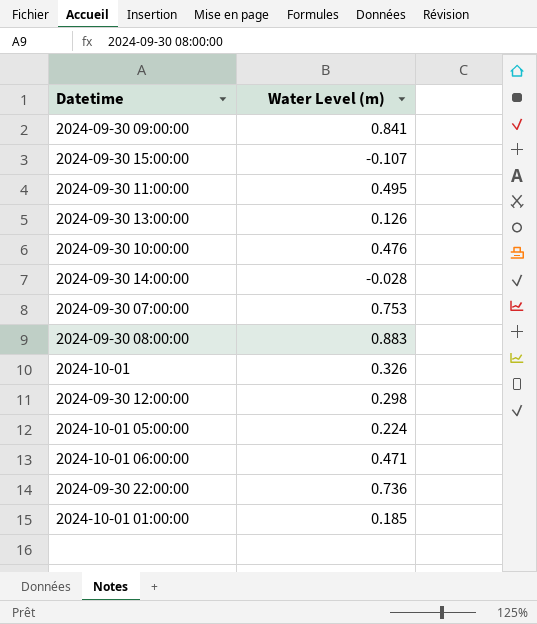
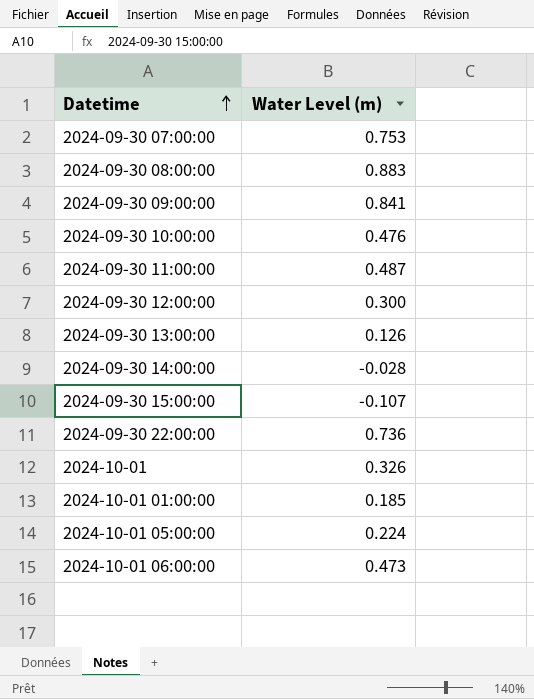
row order: none -> Datetime ascending
2024-09-30 11:00:00 | Water Level (m): 0.495 -> 0.487
2024-09-30 12:00:00 | Water Level (m): 0.298 -> 0.300
2024-10-01 06:00:00 | Water Level (m): 0.471 -> 0.473

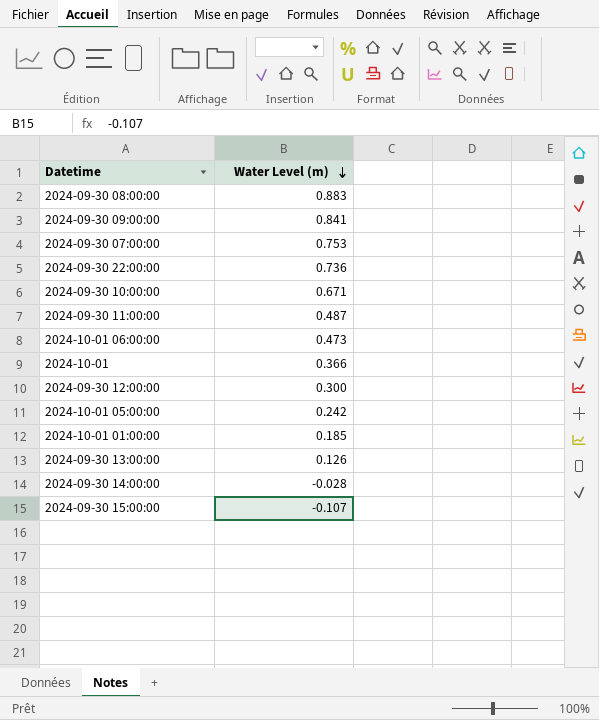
row order: Datetime ascending -> Water Level (m) descending
2024-09-30 10:00:00 | Water Level (m): 0.476 -> 0.671
2024-10-01 | Water Level (m): 0.326 -> 0.366
2024-10-01 05:00:00 | Water Level (m): 0.224 -> 0.242

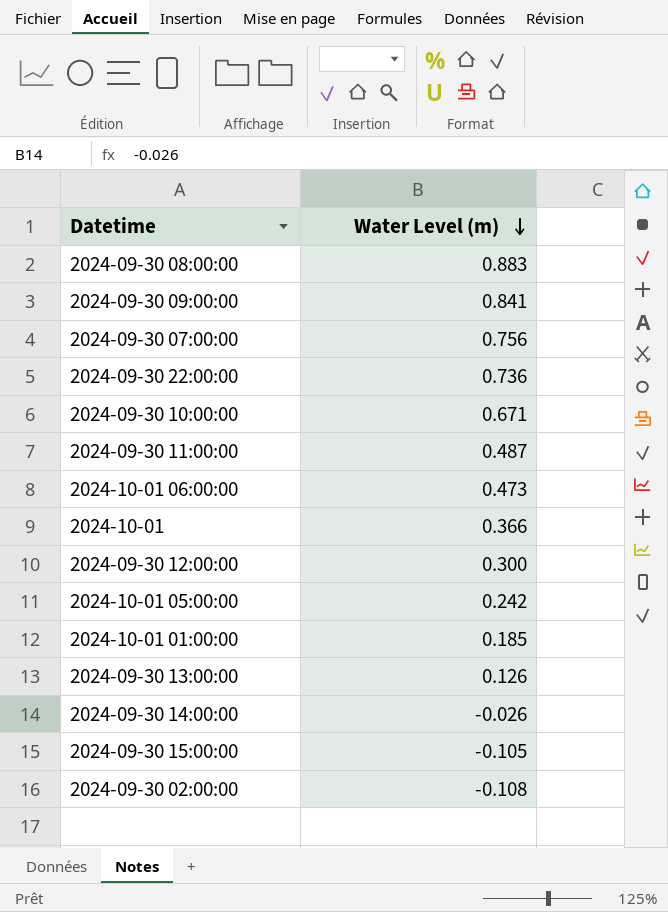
2024-09-30 07:00:00 | Water Level (m): 0.753 -> 0.756
2024-09-30 14:00:00 | Water Level (m): -0.028 -> -0.026
2024-09-30 15:00:00 | Water Level (m): -0.107 -> -0.105
row 2024-09-30 02:00:00: none -> -0.108

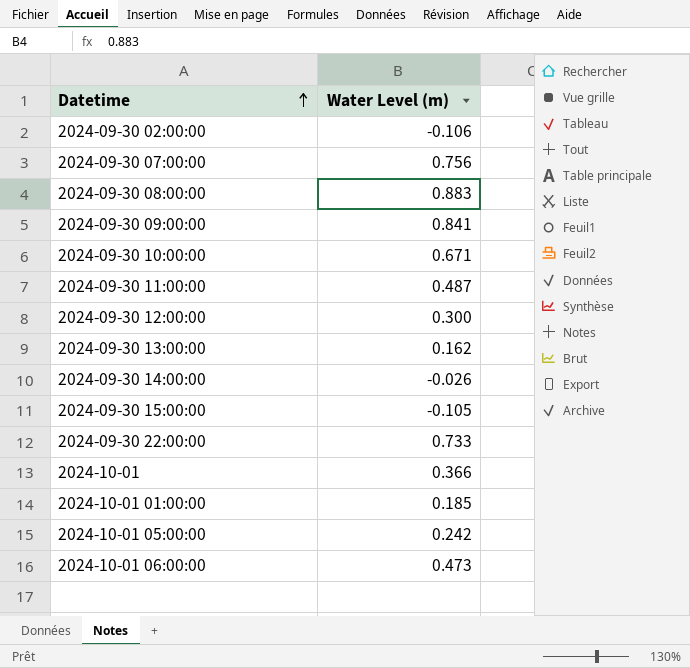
row order: Water Level (m) descending -> Datetime ascending
2024-09-30 02:00:00 | Water Level (m): -0.108 -> -0.106
2024-09-30 13:00:00 | Water Level (m): 0.126 -> 0.162
2024-09-30 22:00:00 | Water Level (m): 0.736 -> 0.733

